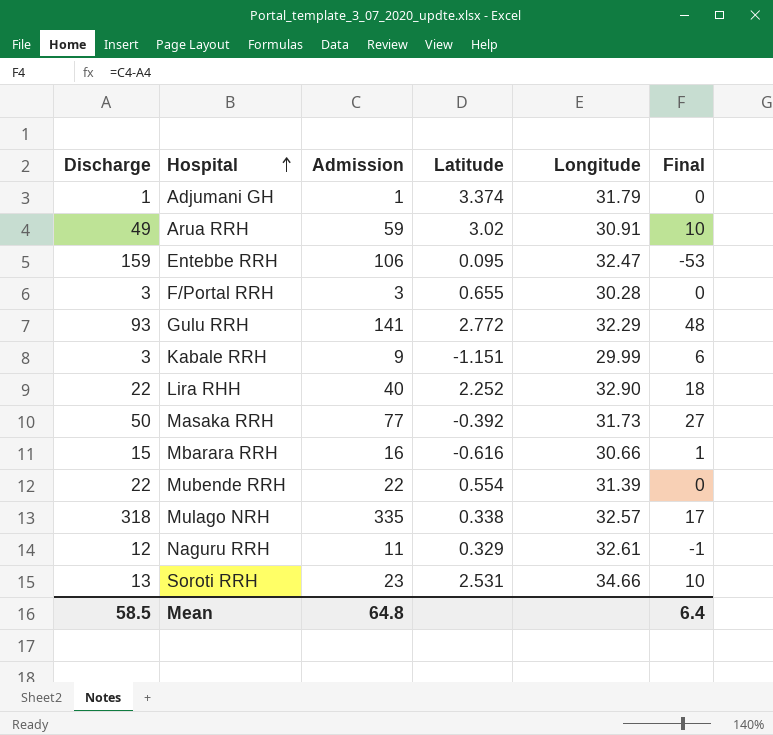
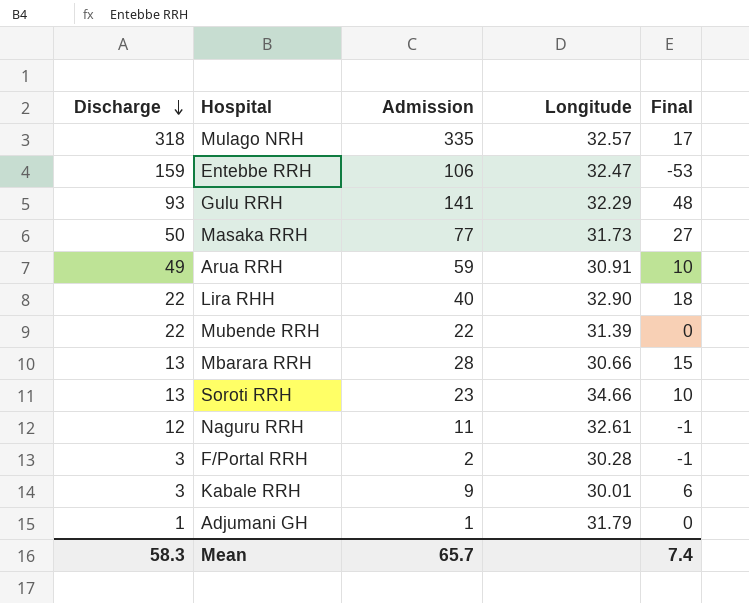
row order: Hospital ascending -> Discharge descending
column Latitude | position: 4 -> none
Mbarara RRH | Discharge: 15 -> 13
Mbarara RRH | Admission: 16 -> 28
Mbarara RRH | Final: 1 -> 15
F/Portal RRH | Admission: 3 -> 2
F/Portal RRH | Final: 0 -> -1
Kabale RRH | Longitude: 29.99 -> 30.01
Mean | Discharge: 58.5 -> 58.3
Mean | Admission: 64.8 -> 65.7
Mean | Final: 6.4 -> 7.4

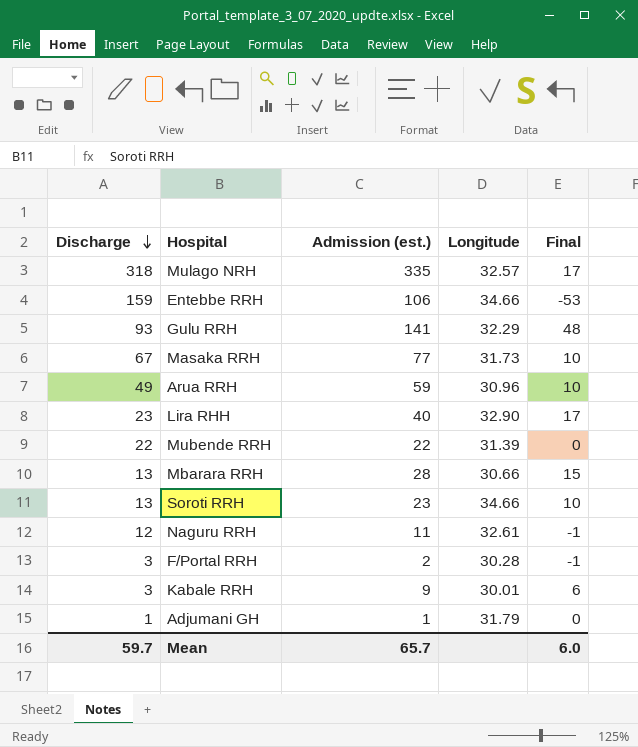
column name: Admission -> Admission (est.)
Entebbe RRH | Longitude: 32.47 -> 34.66
Masaka RRH | Discharge: 50 -> 67
Masaka RRH | Final: 27 -> 10
Arua RRH | Longitude: 30.91 -> 30.96
Lira RHH | Discharge: 22 -> 23
Lira RHH | Final: 18 -> 17
Mean | Discharge: 58.3 -> 59.7
Mean | Final: 7.4 -> 6.0

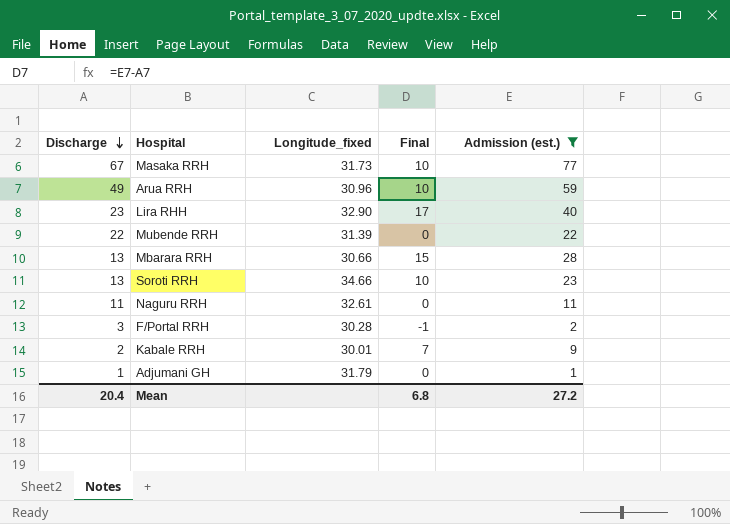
filter: none -> Admission (est.) <= 77
column name: Longitude -> Longitude_fixed
column Admission (est.) | position: 3 -> 5
Naguru RRH | Discharge: 12 -> 11
Naguru RRH | Final: -1 -> 0
Kabale RRH | Discharge: 3 -> 2
Kabale RRH | Final: 6 -> 7
Mean | Discharge: 59.7 -> 20.4
Mean | Final: 6.0 -> 6.8
Mean | Admission (est.): 65.7 -> 27.2

